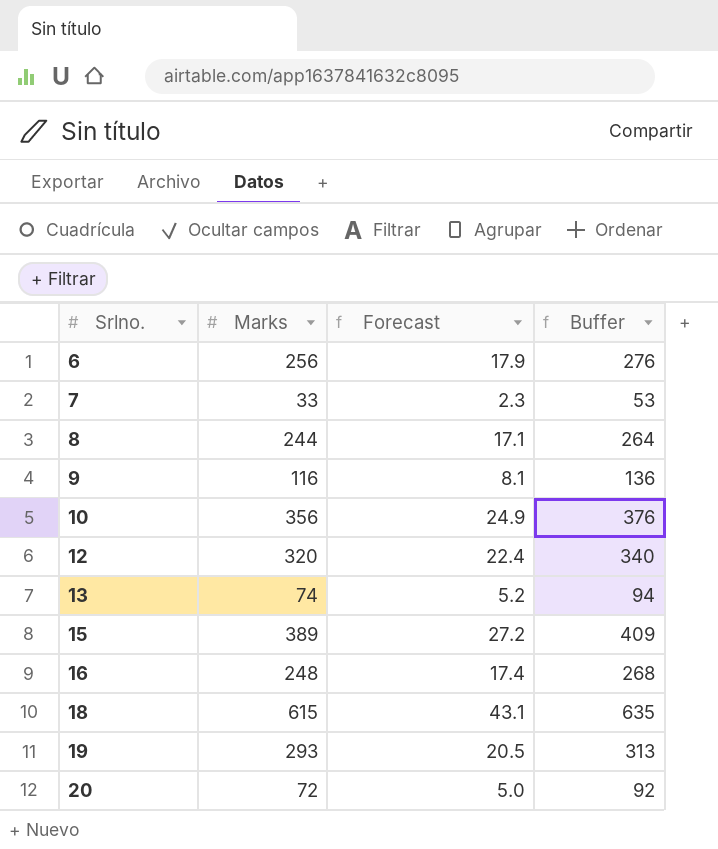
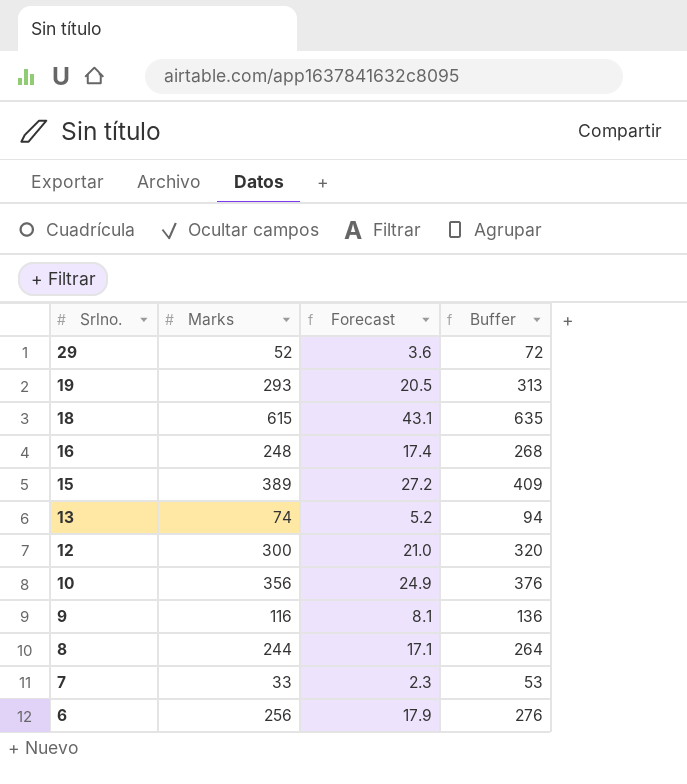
row order: Srlno. ascending -> Srlno. descending
row 20: 72 | 5.0 | 92 -> none
row 29: none -> 52 | 3.6 | 72
12 | Marks: 320 -> 300
12 | Forecast: 22.4 -> 21.0
12 | Buffer: 340 -> 320

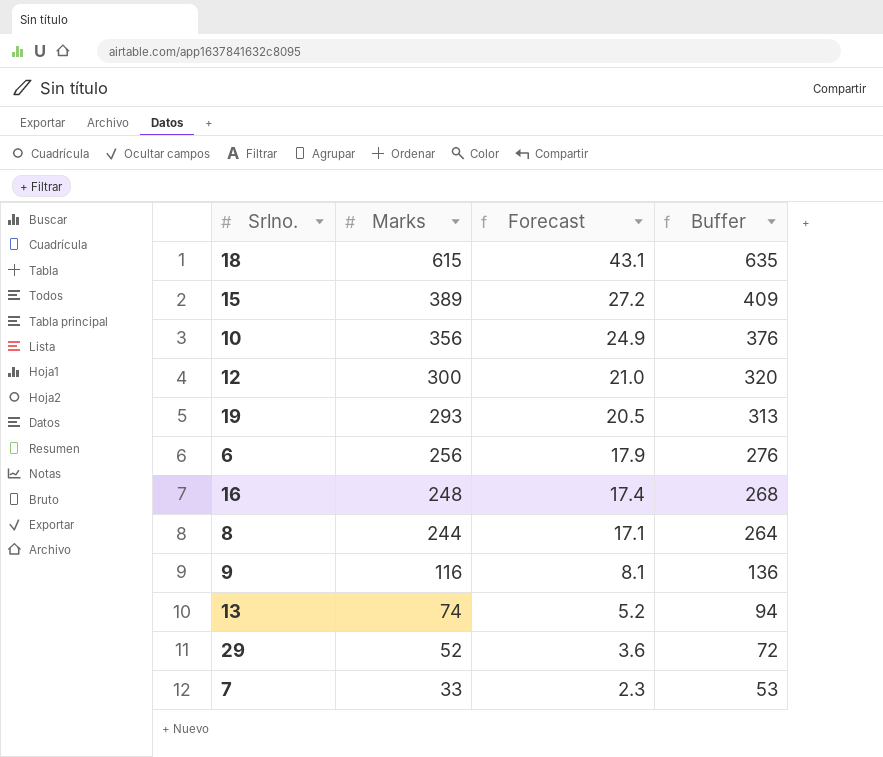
row order: Srlno. descending -> Marks descending

